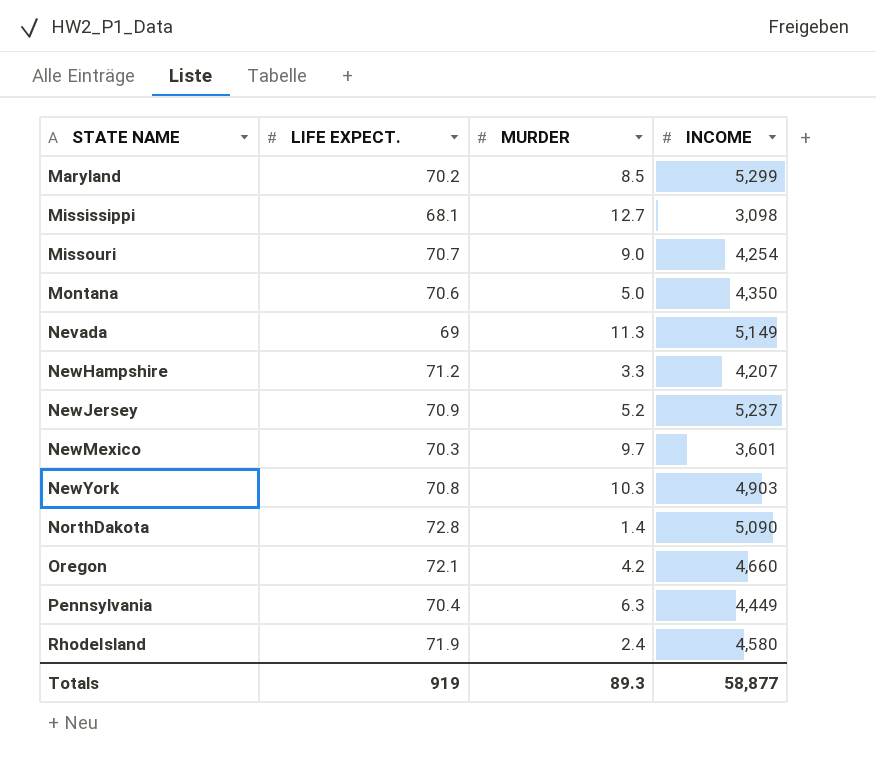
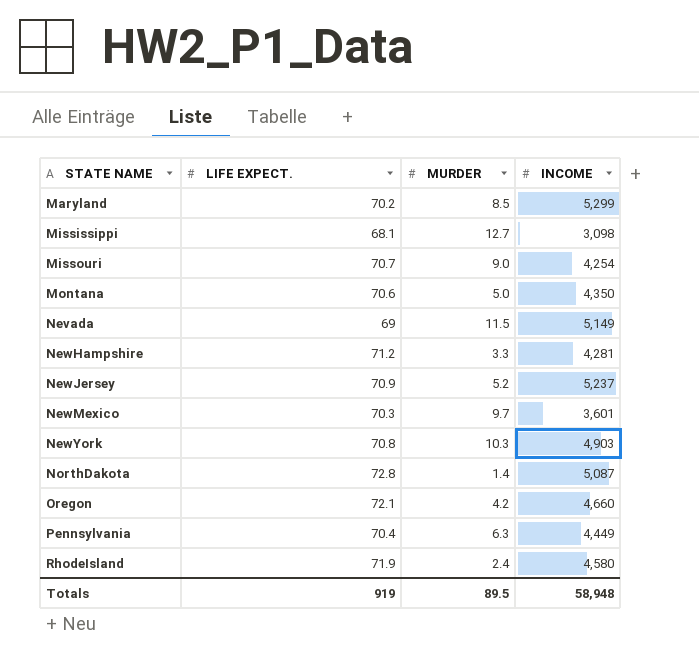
Nevada | MURDER: 11.3 -> 11.5
NewHampshire | INCOME: 4,207 -> 4,281
NorthDakota | INCOME: 5,090 -> 5,087
Totals | MURDER: 89.3 -> 89.5
Totals | INCOME: 58,877 -> 58,948

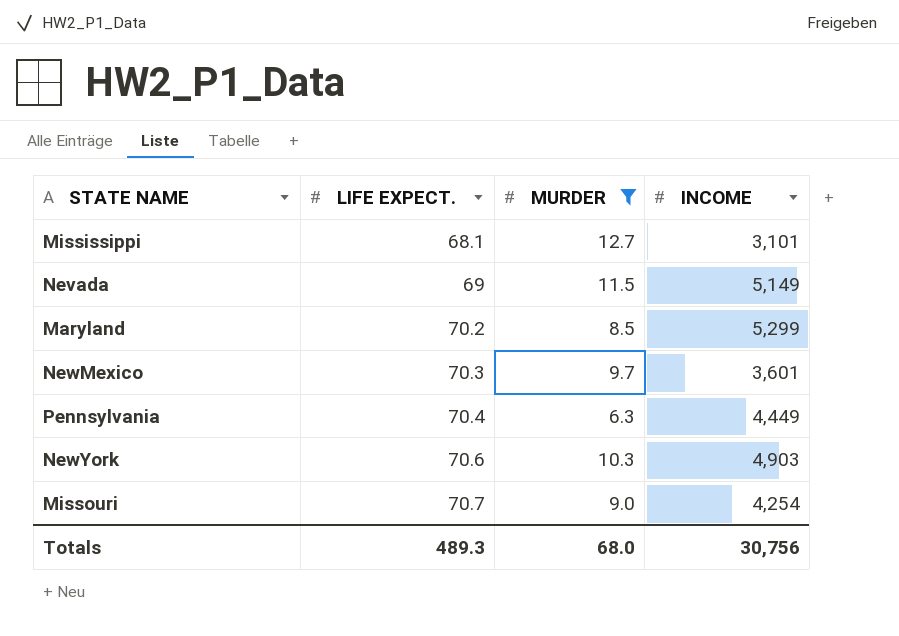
filter: none -> MURDER >= 6.3
row order: STATE NAME ascending -> LIFE EXPECT. ascending
Mississippi | INCOME: 3,098 -> 3,101
NewYork | LIFE EXPECT.: 70.8 -> 70.6
Totals | LIFE EXPECT.: 919 -> 489.3
Totals | MURDER: 89.5 -> 68.0
Totals | INCOME: 58,948 -> 30,756

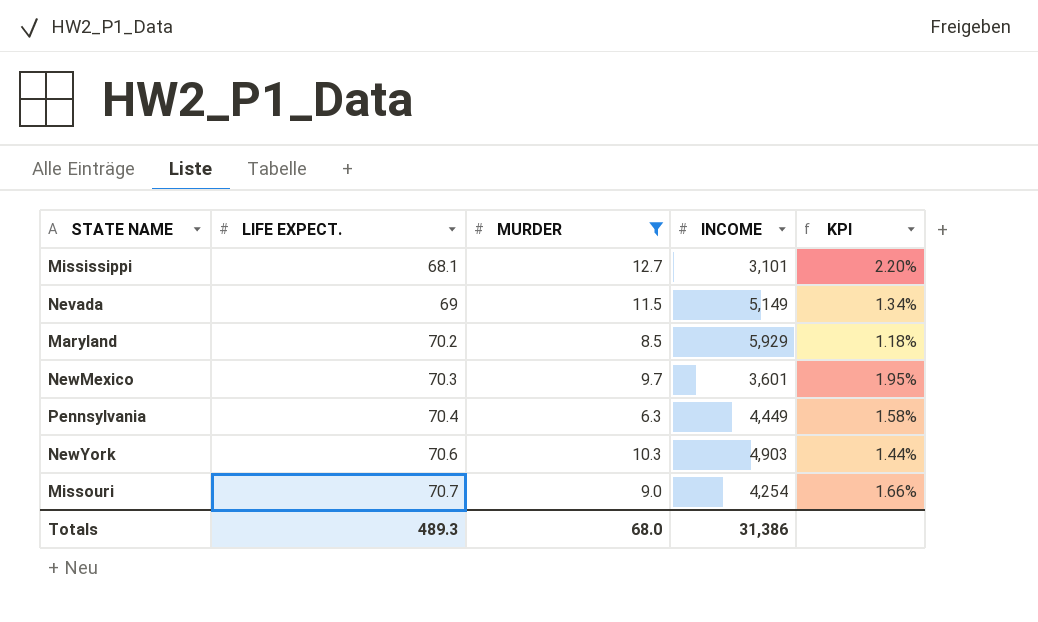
column KPI | formula: none -> [LIFE EXPECT.] / [INCOME]
Maryland | INCOME: 5,299 -> 5,929
Totals | INCOME: 30,756 -> 31,386

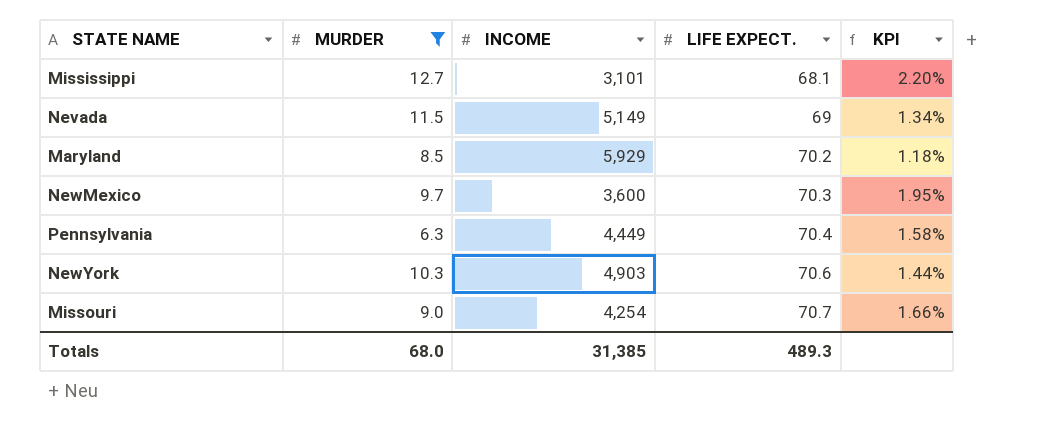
column LIFE EXPECT. | position: 2 -> 4
NewMexico | INCOME: 3,601 -> 3,600
Totals | INCOME: 31,386 -> 31,385

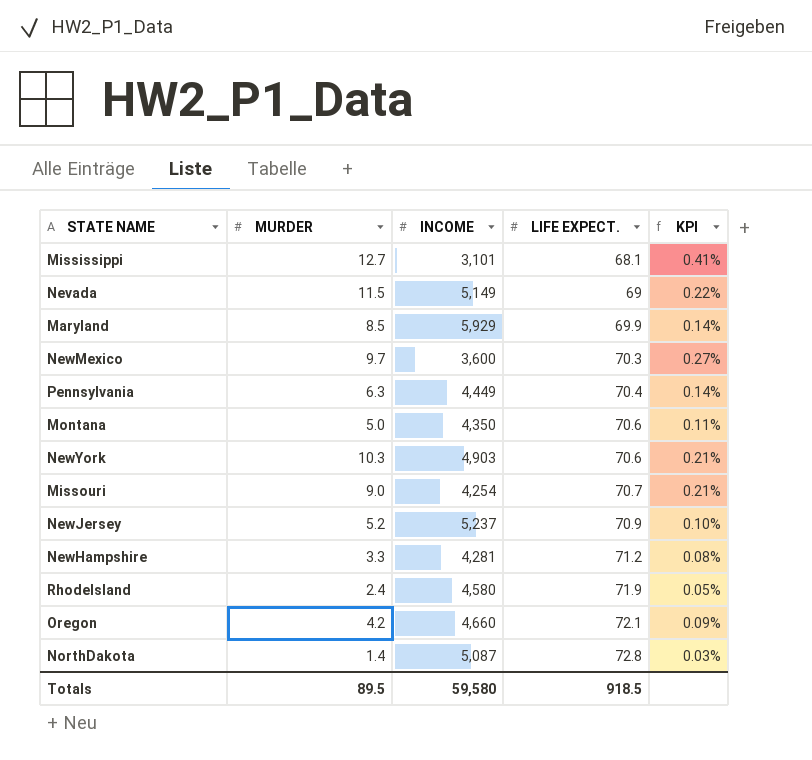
filter: MURDER >= 6.3 -> none
column KPI | formula: [LIFE EXPECT.] / [INCOME] -> [MURDER] / [INCOME]
Maryland | LIFE EXPECT.: 70.2 -> 69.9
Totals | MURDER: 68.0 -> 89.5
Totals | INCOME: 31,385 -> 59,580
Totals | LIFE EXPECT.: 489.3 -> 918.5

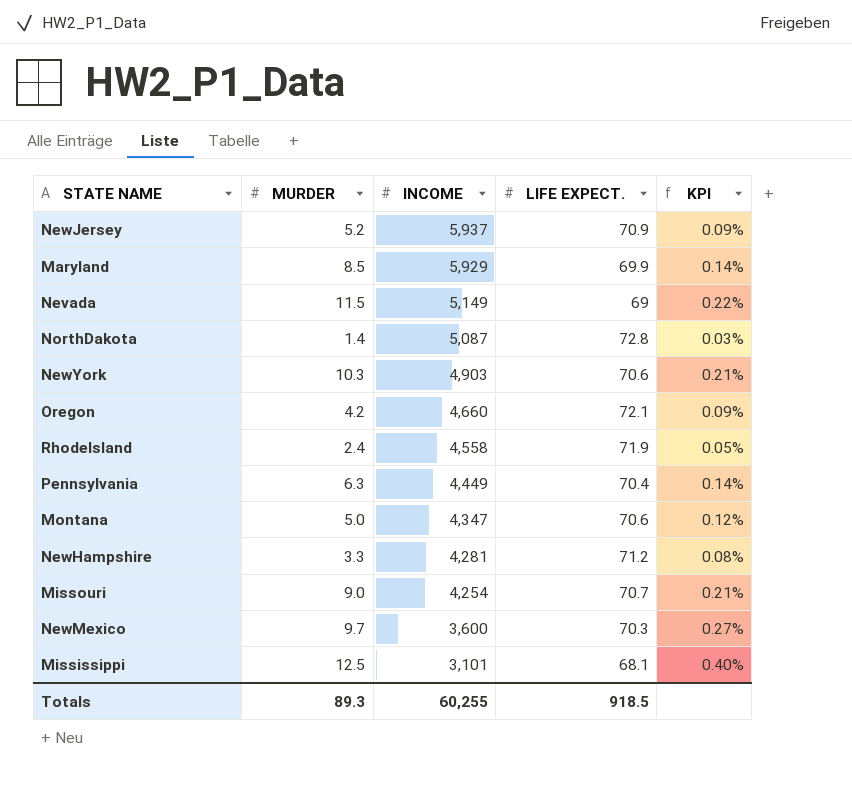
row order: LIFE EXPECT. ascending -> INCOME descending
NewJersey | INCOME: 5,237 -> 5,937
NewJersey | KPI: 0.10% -> 0.09%
RhodeIsland | INCOME: 4,580 -> 4,558
Montana | INCOME: 4,350 -> 4,347
Montana | KPI: 0.11% -> 0.12%
Mississippi | MURDER: 12.7 -> 12.5
Mississippi | KPI: 0.41% -> 0.40%
Totals | MURDER: 89.5 -> 89.3
Totals | INCOME: 59,580 -> 60,255

